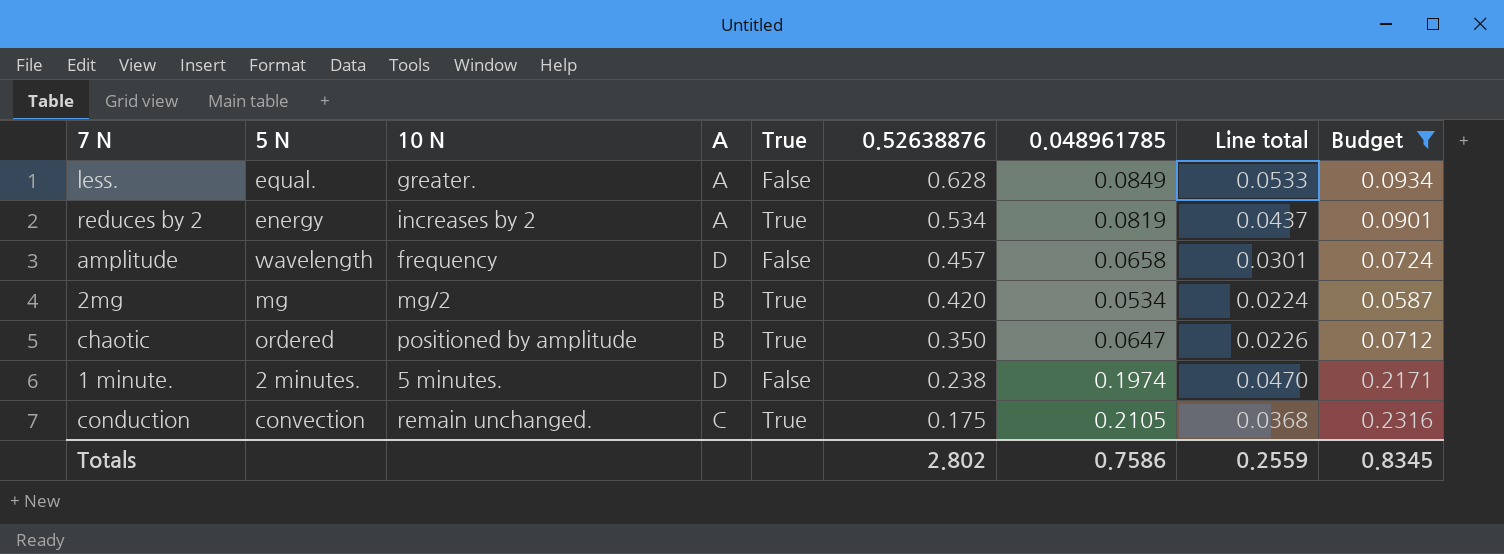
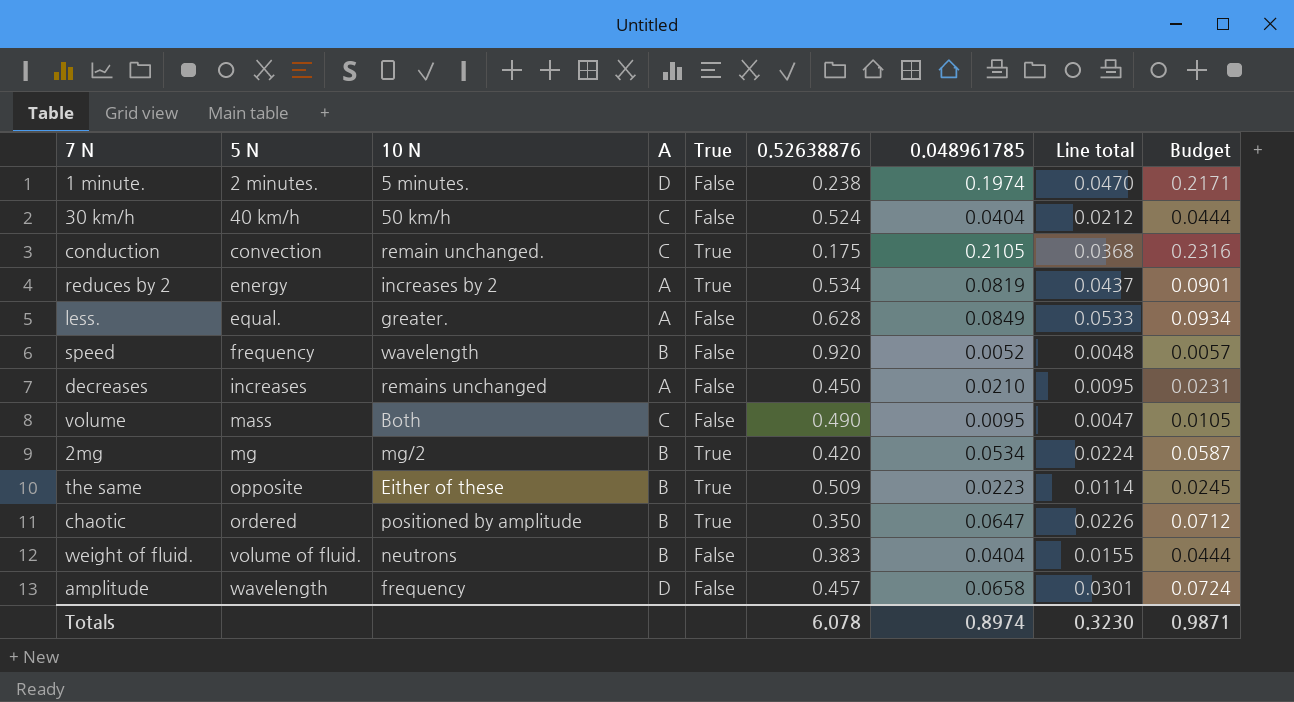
filter: Budget >= 0.0587 -> none
row order: 0.52638876 descending -> 5 N ascending
Totals | 0.52638876: 2.802 -> 6.078
Totals | 0.048961785: 0.7586 -> 0.8974
Totals | Line total: 0.2559 -> 0.3230
Totals | Budget: 0.8345 -> 0.9871

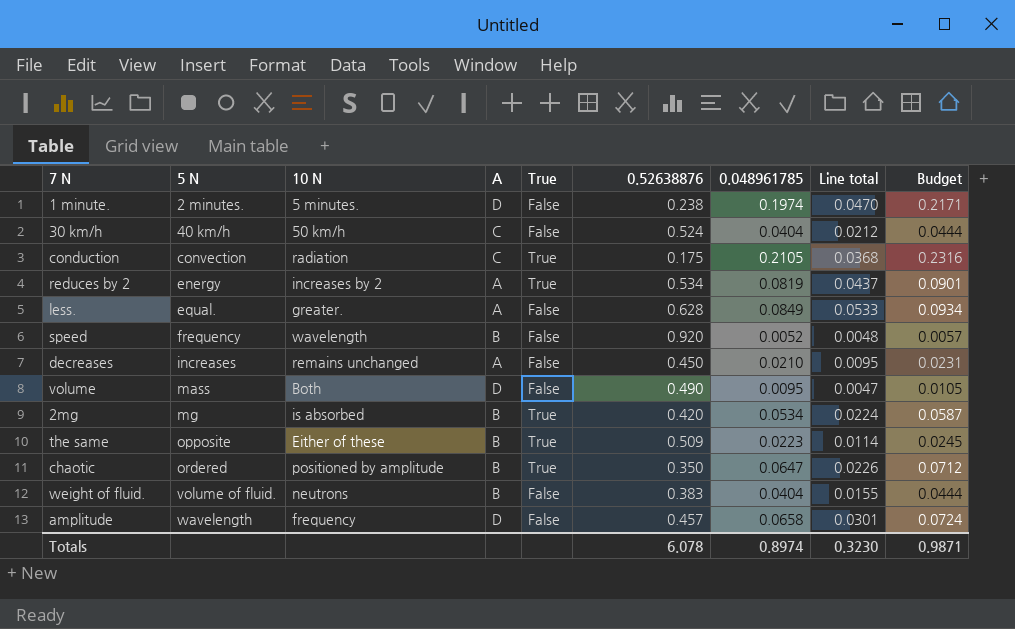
conduction | 10 N: remain unchanged. -> radiation
volume | A: C -> D
2mg | 10 N: mg/2 -> is absorbed

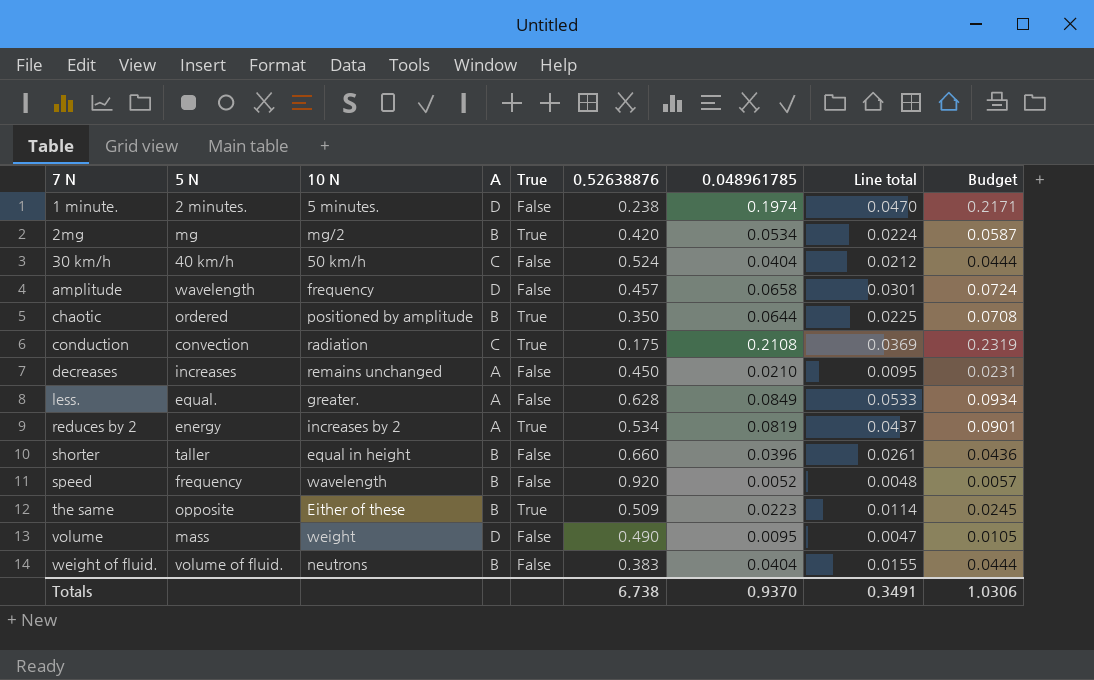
row order: 5 N ascending -> 7 N ascending
2mg | 10 N: is absorbed -> mg/2
chaotic | 0.048961785: 0.0647 -> 0.0644
chaotic | Line total: 0.0226 -> 0.0225
chaotic | Budget: 0.0712 -> 0.0708
conduction | 0.048961785: 0.2105 -> 0.2108
conduction | Line total: 0.0368 -> 0.0369
conduction | Budget: 0.2316 -> 0.2319
row shorter: none -> taller | equal in height | B | False | 0.660 | 0.0396 | 0.0261 | 0.0436
volume | 10 N: Both -> weight
Totals | 0.52638876: 6.078 -> 6.738
Totals | 0.048961785: 0.8974 -> 0.9370
Totals | Line total: 0.3230 -> 0.3491
Totals | Budget: 0.9871 -> 1.0306

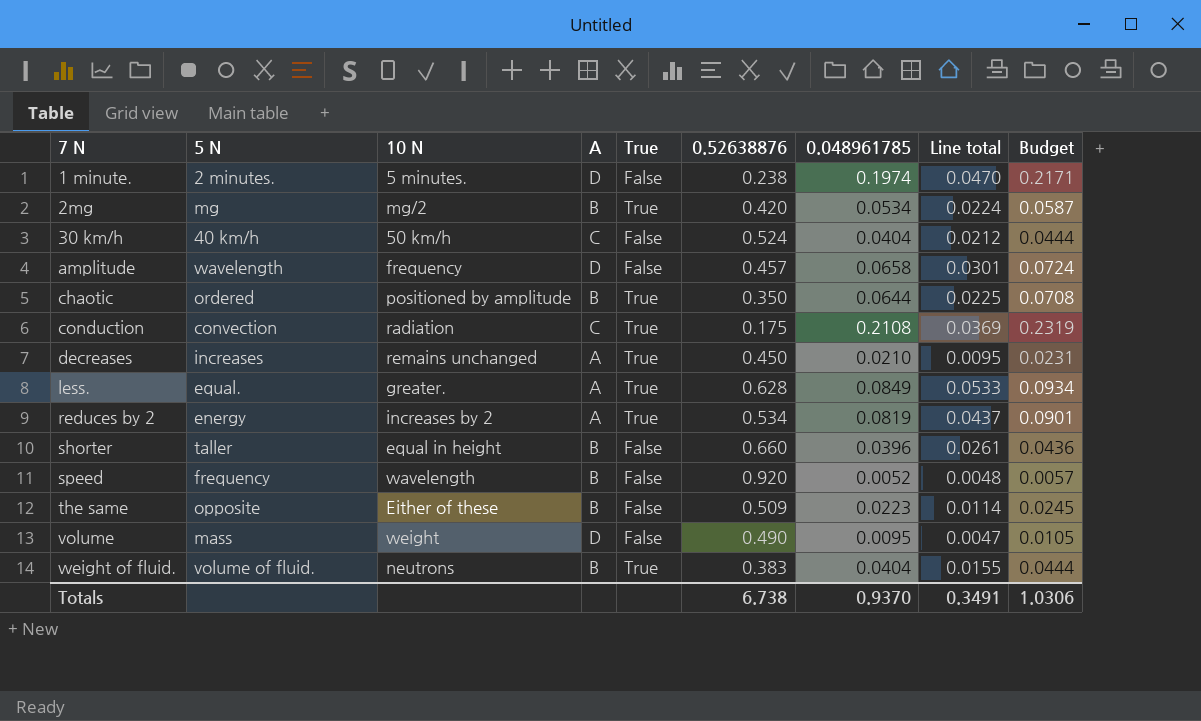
decreases | True: False -> True
less. | True: False -> True
the same | True: True -> False
weight of fluid. | True: False -> True

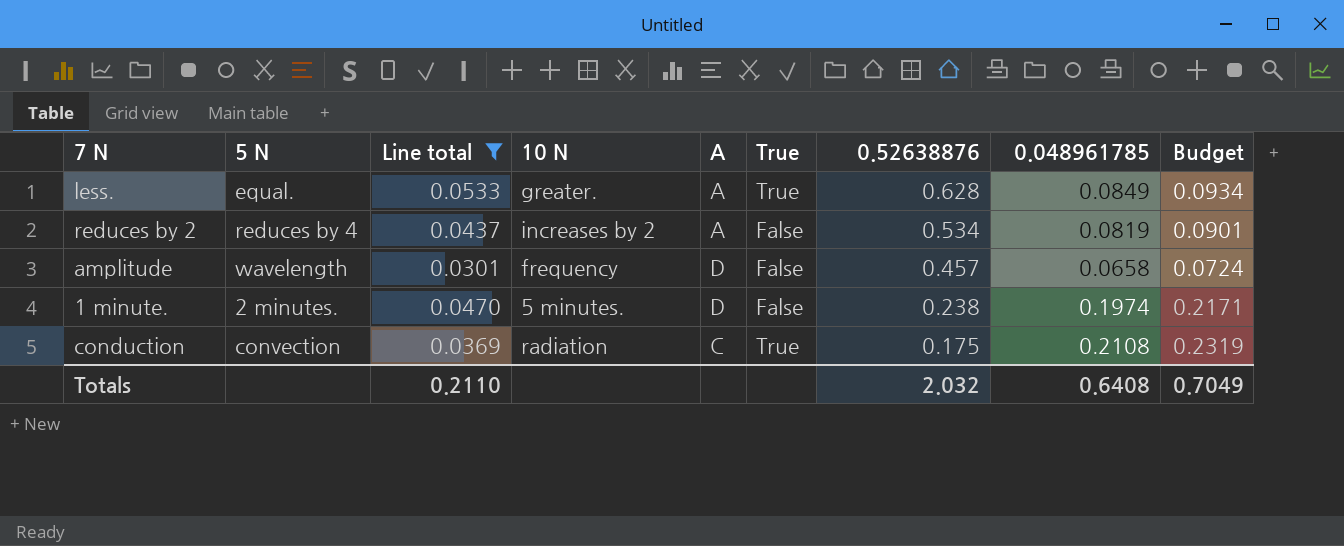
filter: none -> Line total >= 0.0301
row order: 7 N ascending -> 0.52638876 descending
column Line total | position: 8 -> 3
reduces by 2 | 5 N: energy -> reduces by 4
reduces by 2 | True: True -> False
Totals | Line total: 0.3491 -> 0.2110
Totals | 0.52638876: 6.738 -> 2.032
Totals | 0.048961785: 0.9370 -> 0.6408
Totals | Budget: 1.0306 -> 0.7049

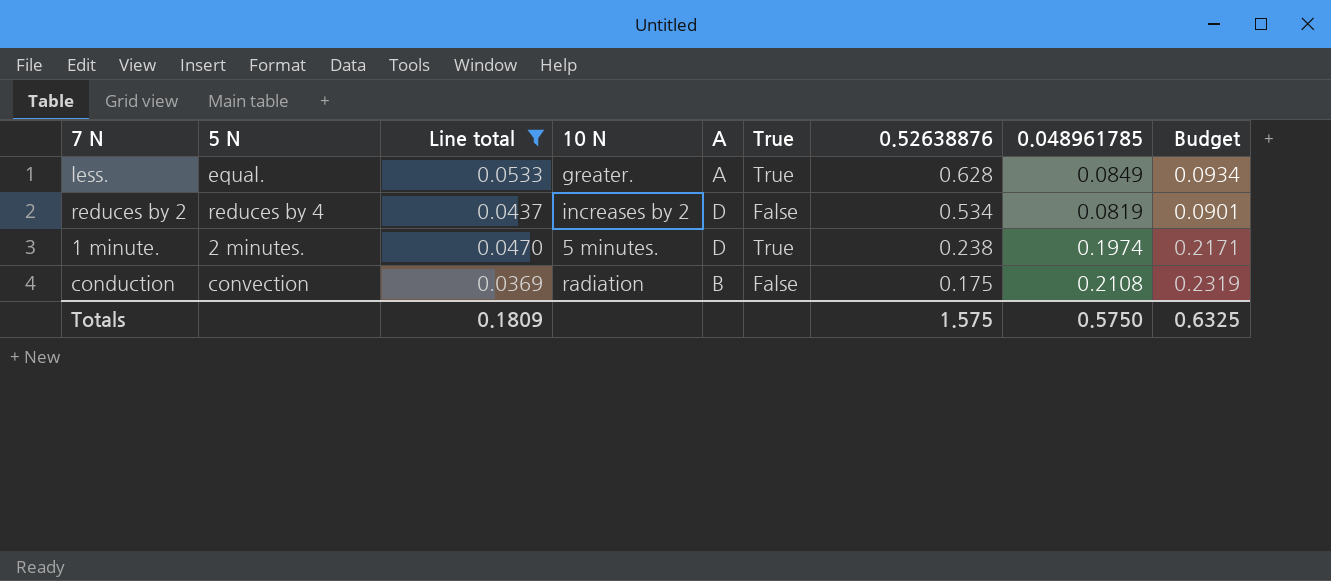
row amplitude: wavelength | 0.0301 | frequency | D | False | 0.457 | 0.0658 | 0.0724 -> none
reduces by 2 | A: A -> D
1 minute. | True: False -> True
conduction | A: C -> B
conduction | True: True -> False
Totals | Line total: 0.2110 -> 0.1809
Totals | 0.52638876: 2.032 -> 1.575
Totals | 0.048961785: 0.6408 -> 0.5750
Totals | Budget: 0.7049 -> 0.6325

